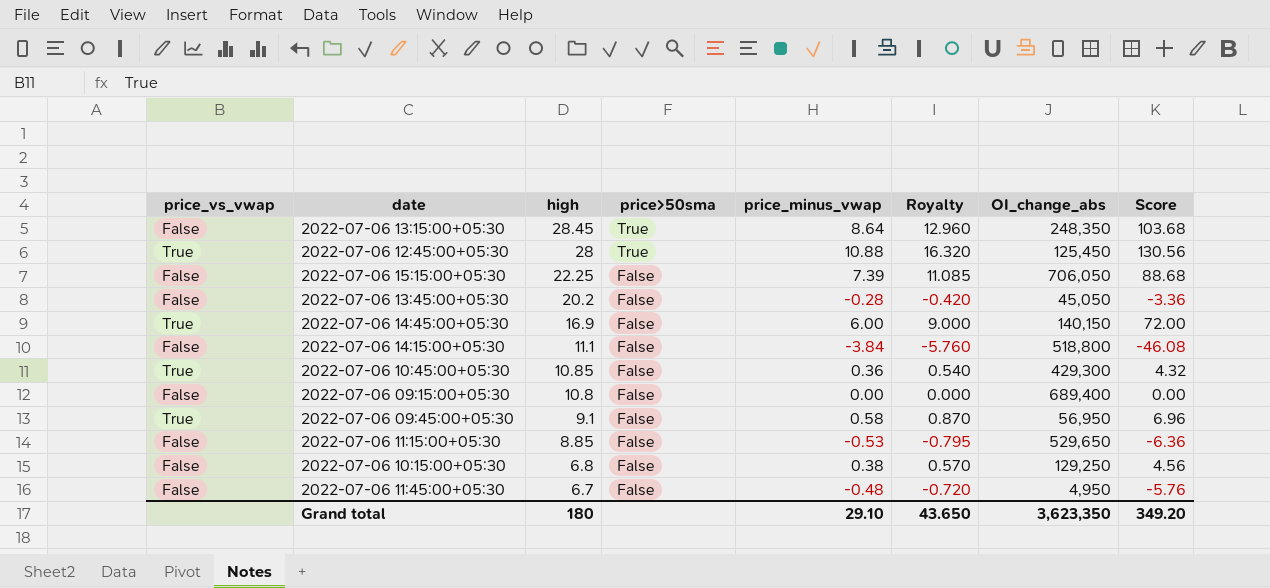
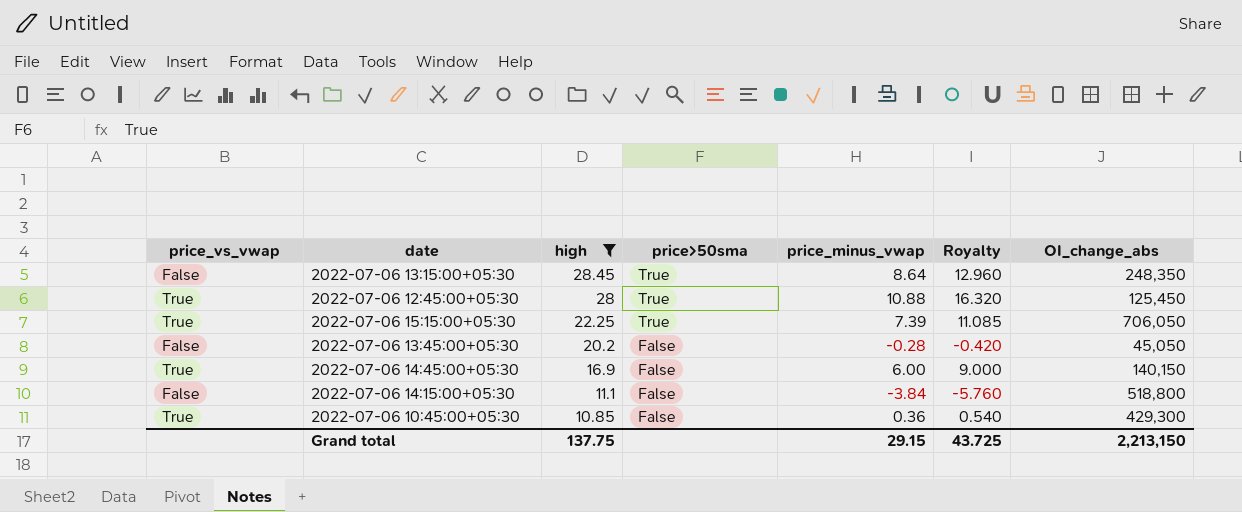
filter: none -> high >= 10.85
column Score | formula: [price_minus_vwap] * 12 -> none
2022-07-06 15:15:00+05:30 | price_vs_vwap: False -> True
2022-07-06 15:15:00+05:30 | price>50sma: False -> True
Grand total | high: 180 -> 137.75
Grand total | price_minus_vwap: 29.10 -> 29.15
Grand total | Royalty: 43.650 -> 43.725
Grand total | OI_change_abs: 3,623,350 -> 2,213,150

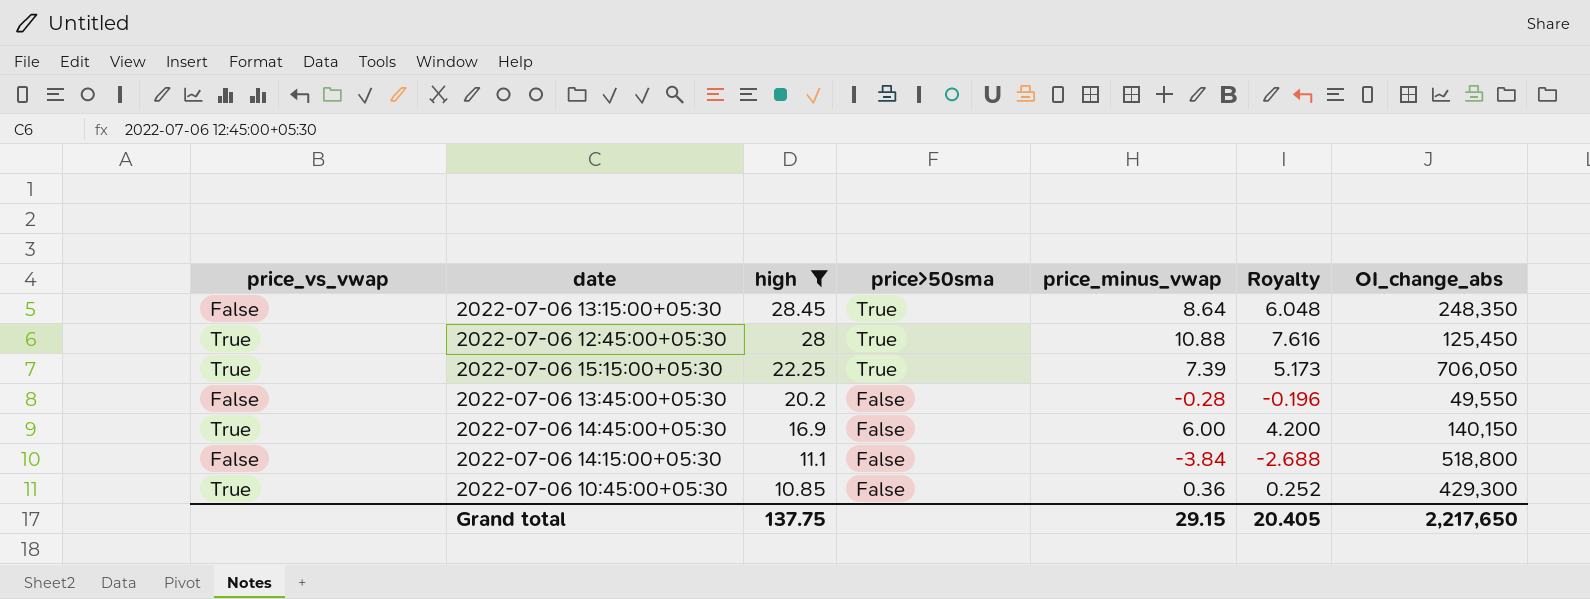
column Royalty | formula: [price_minus_vwap] * 1.5 -> [price_minus_vwap] * 0.7
2022-07-06 13:45:00+05:30 | OI_change_abs: 45,050 -> 49,550
Grand total | Royalty: 43.725 -> 20.405
Grand total | OI_change_abs: 2,213,150 -> 2,217,650

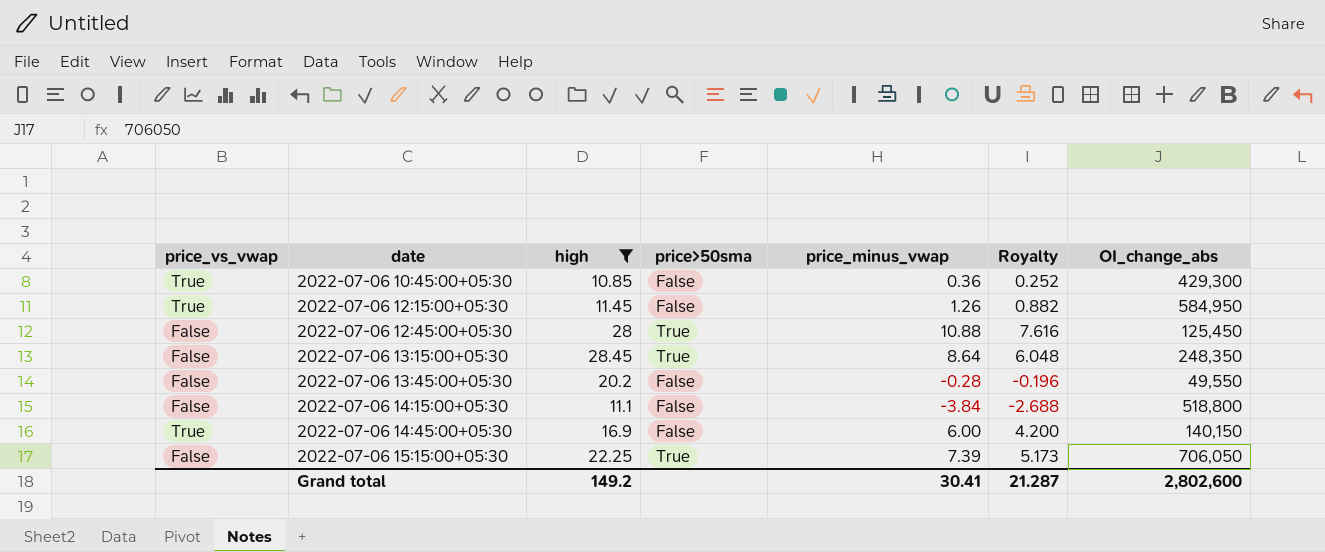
row order: high descending -> date ascending
row 2022-07-06 12:15:00+05:30: none -> True | 11.45 | False | 1.26 | 0.882 | 584,950
2022-07-06 12:45:00+05:30 | price_vs_vwap: True -> False
2022-07-06 15:15:00+05:30 | price_vs_vwap: True -> False
Grand total | high: 137.75 -> 149.2
Grand total | price_minus_vwap: 29.15 -> 30.41
Grand total | Royalty: 20.405 -> 21.287
Grand total | OI_change_abs: 2,217,650 -> 2,802,600

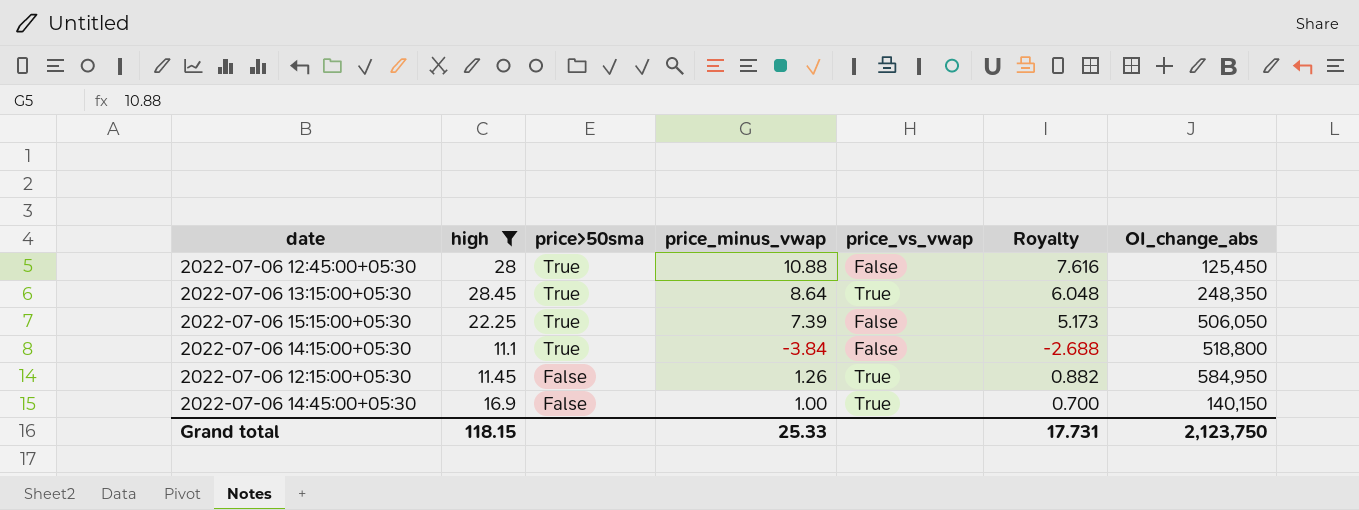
row order: date ascending -> price>50sma descending
column price_vs_vwap | position: 1 -> 5
row 2022-07-06 10:45:00+05:30: True | 10.85 | False | 0.36 | 0.252 | 429,300 -> none
row 2022-07-06 13:45:00+05:30: False | 20.2 | False | -0.28 | -0.196 | 49,550 -> none
2022-07-06 13:15:00+05:30 | price_vs_vwap: False -> True
2022-07-06 15:15:00+05:30 | OI_change_abs: 706,050 -> 506,050
2022-07-06 14:15:00+05:30 | price>50sma: False -> True
2022-07-06 14:45:00+05:30 | price_minus_vwap: 6.00 -> 1.00
2022-07-06 14:45:00+05:30 | Royalty: 4.200 -> 0.700
Grand total | high: 149.2 -> 118.15
Grand total | price_minus_vwap: 30.41 -> 25.33
Grand total | Royalty: 21.287 -> 17.731
Grand total | OI_change_abs: 2,802,600 -> 2,123,750

